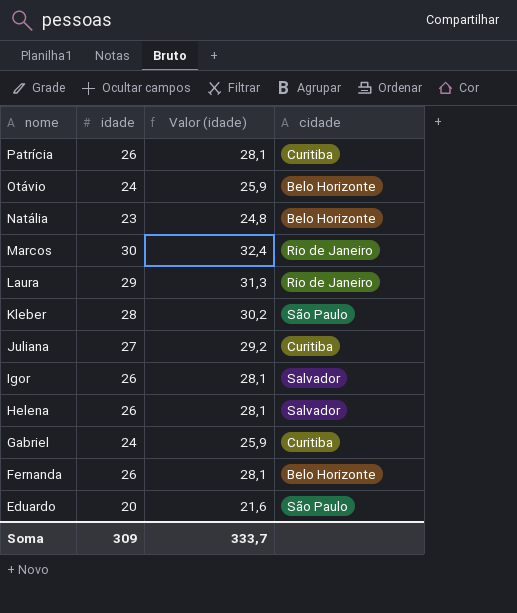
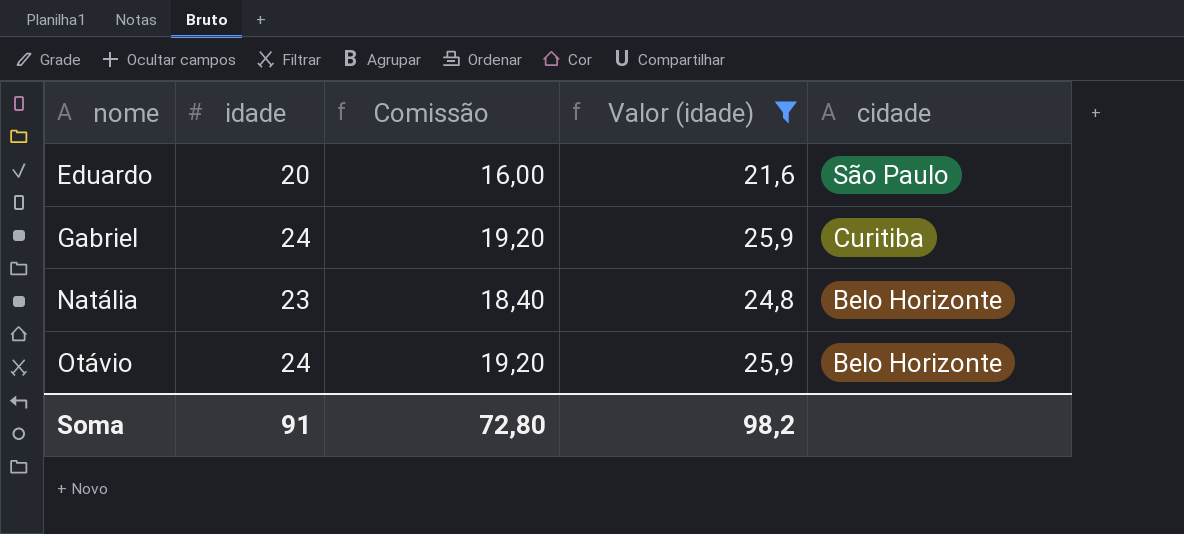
filter: none -> Valor (idade) <= 25,9
row order: nome descending -> nome ascending
column Comissão | formula: none -> [idade] * 0,8
Soma | idade: 309 -> 91
Soma | Valor (idade): 333,7 -> 98,2

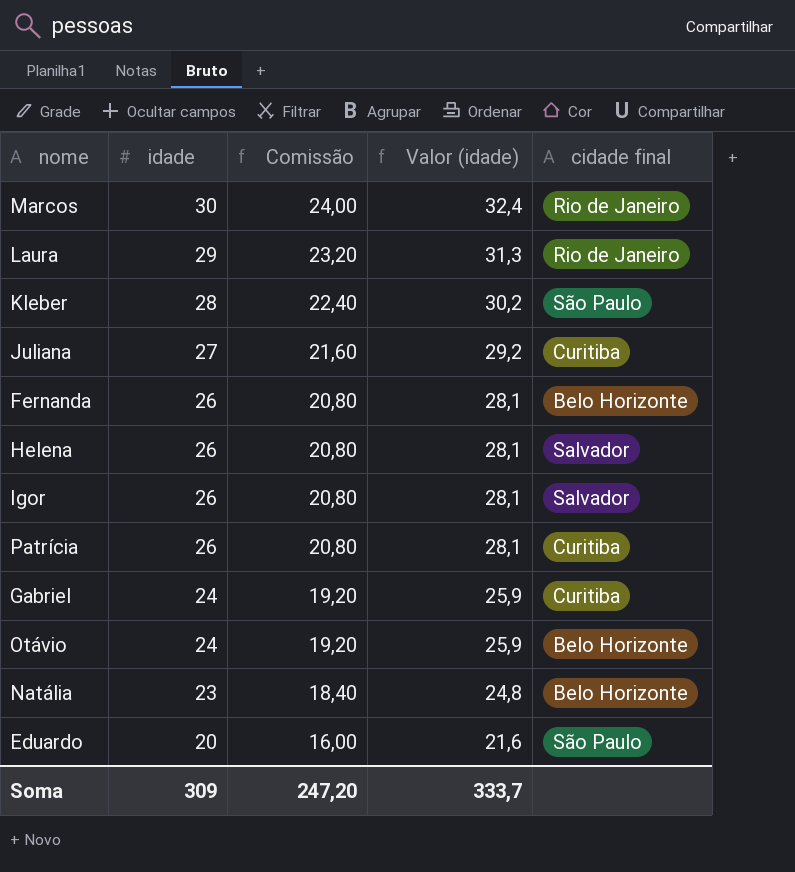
filter: Valor (idade) <= 25,9 -> none
row order: nome ascending -> idade descending
column name: cidade -> cidade final
Soma | idade: 91 -> 309
Soma | Comissão: 72,80 -> 247,20
Soma | Valor (idade): 98,2 -> 333,7

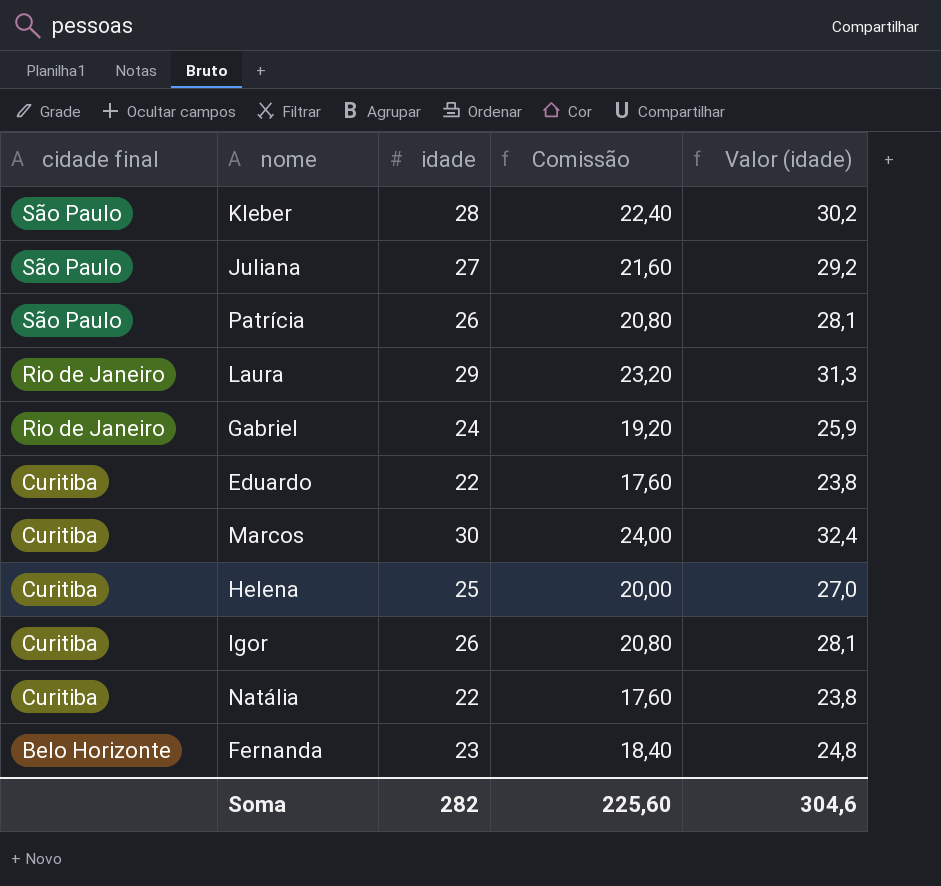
row order: idade descending -> cidade final descending
column cidade final | position: 5 -> 1
row Otávio: 24 | 19,20 | 25,9 | Belo Horizonte -> none
Juliana | cidade final: Curitiba -> São Paulo
Patrícia | cidade final: Curitiba -> São Paulo
Gabriel | cidade final: Curitiba -> Rio de Janeiro
Eduardo | cidade final: São Paulo -> Curitiba
Eduardo | idade: 20 -> 22
Eduardo | Comissão: 16,00 -> 17,60
Eduardo | Valor (idade): 21,6 -> 23,8
Marcos | cidade final: Rio de Janeiro -> Curitiba
Helena | cidade final: Salvador -> Curitiba
Helena | idade: 26 -> 25
Helena | Comissão: 20,80 -> 20,00
Helena | Valor (idade): 28,1 -> 27,0
Igor | cidade final: Salvador -> Curitiba
Natália | cidade final: Belo Horizonte -> Curitiba
Natália | idade: 23 -> 22
Natália | Comissão: 18,40 -> 17,60
Natália | Valor (idade): 24,8 -> 23,8
Fernanda | idade: 26 -> 23
Fernanda | Comissão: 20,80 -> 18,40
Fernanda | Valor (idade): 28,1 -> 24,8
Soma | idade: 309 -> 282
Soma | Comissão: 247,20 -> 225,60
Soma | Valor (idade): 333,7 -> 304,6

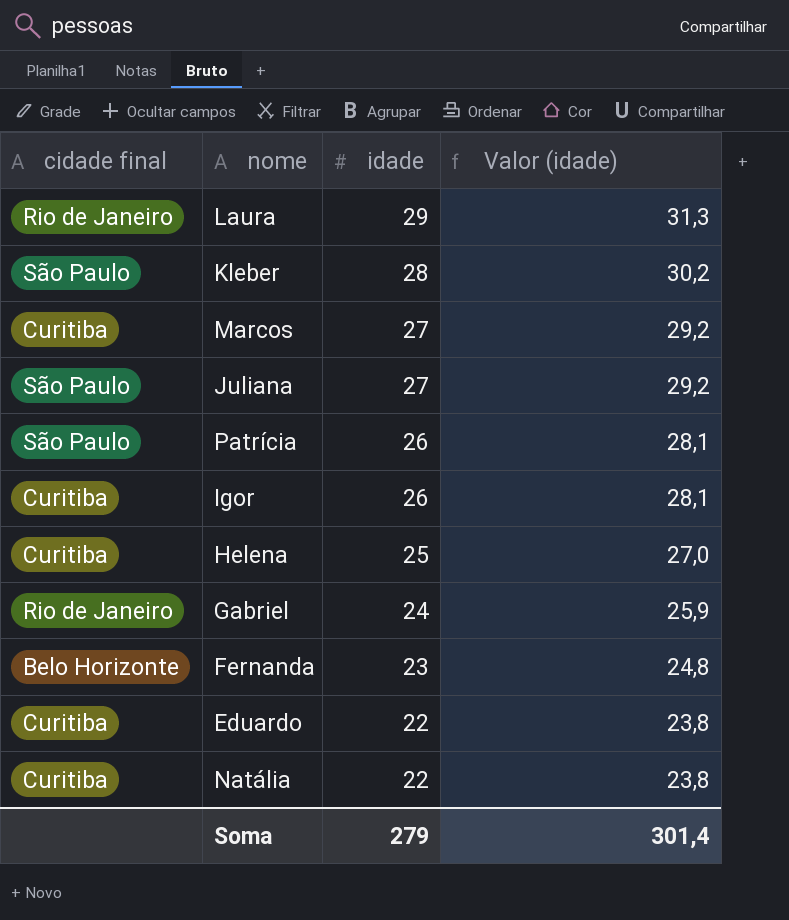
row order: cidade final descending -> idade descending
column Comissão | formula: [idade] * 0,8 -> none
Marcos | idade: 30 -> 27
Marcos | Valor (idade): 32,4 -> 29,2
Soma | idade: 282 -> 279
Soma | Valor (idade): 304,6 -> 301,4

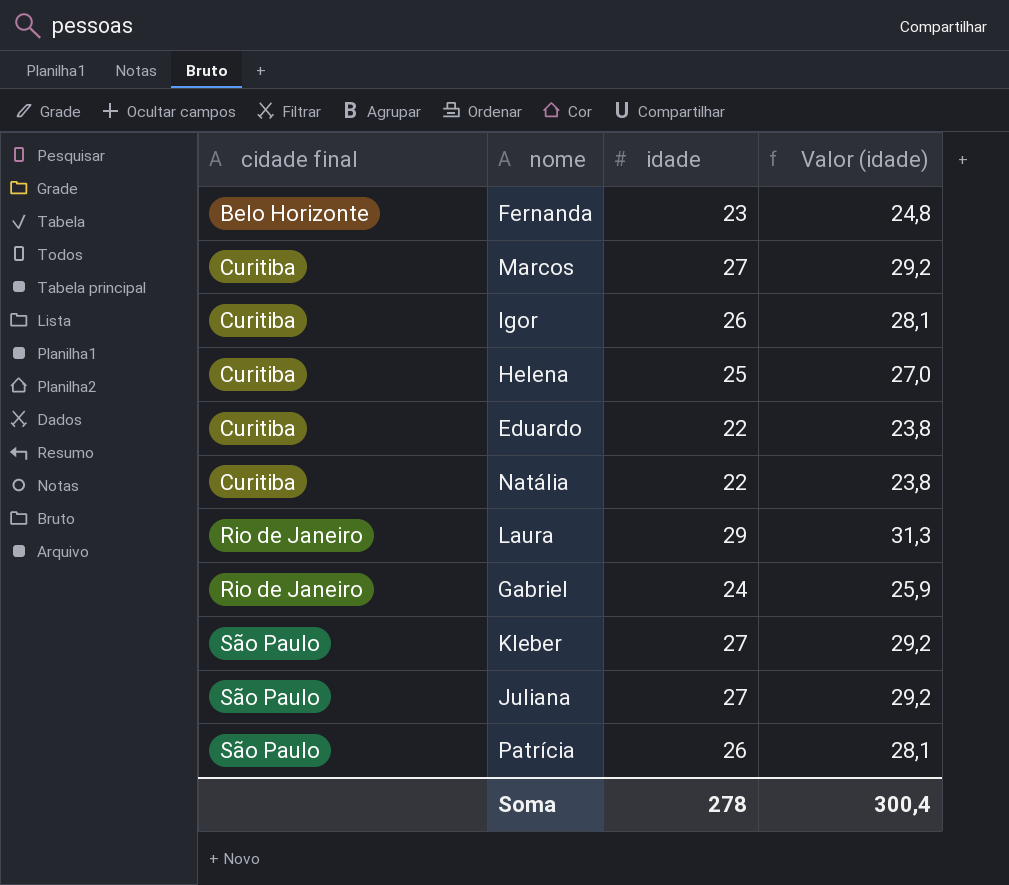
row order: idade descending -> cidade final ascending
Kleber | idade: 28 -> 27
Kleber | Valor (idade): 30,2 -> 29,2
Soma | idade: 279 -> 278
Soma | Valor (idade): 301,4 -> 300,4

